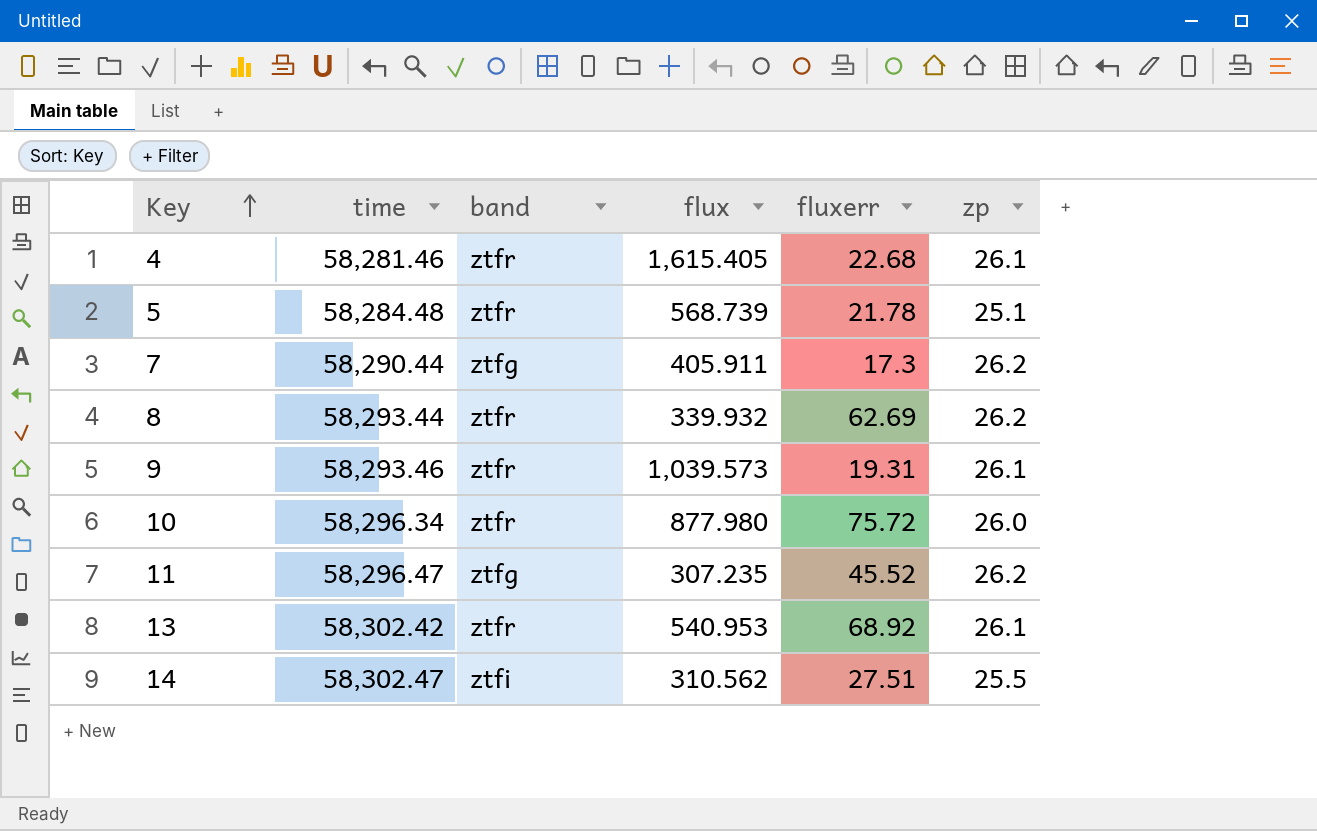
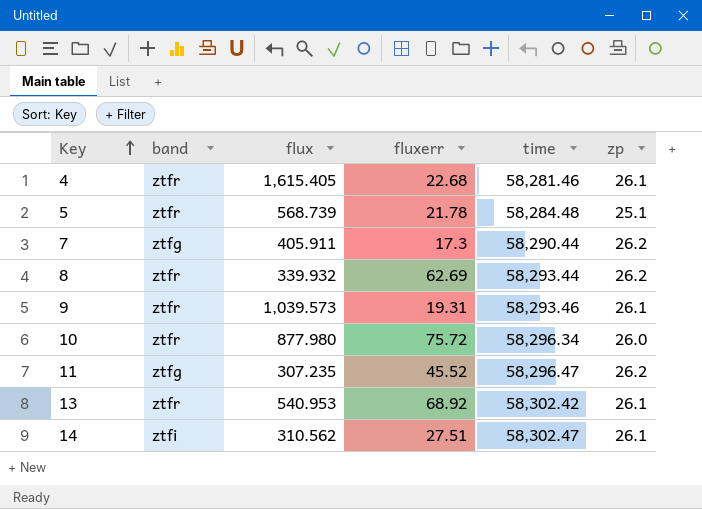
column time | position: 2 -> 5
14 | zp: 25.5 -> 26.1

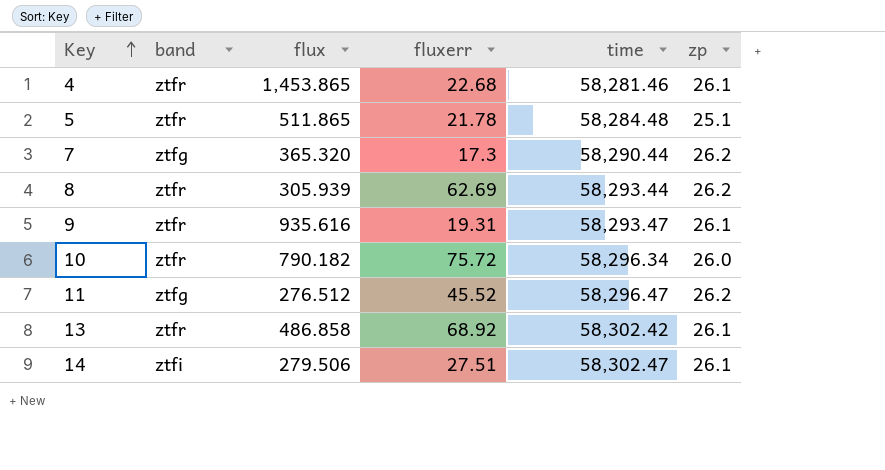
4 | flux: 1,615.405 -> 1,453.865
5 | flux: 568.739 -> 511.865
7 | flux: 405.911 -> 365.320
8 | flux: 339.932 -> 305.939
9 | flux: 1,039.573 -> 935.616
9 | time: 58,293.46 -> 58,293.47
10 | flux: 877.980 -> 790.182
11 | flux: 307.235 -> 276.512
13 | flux: 540.953 -> 486.858
14 | flux: 310.562 -> 279.506

